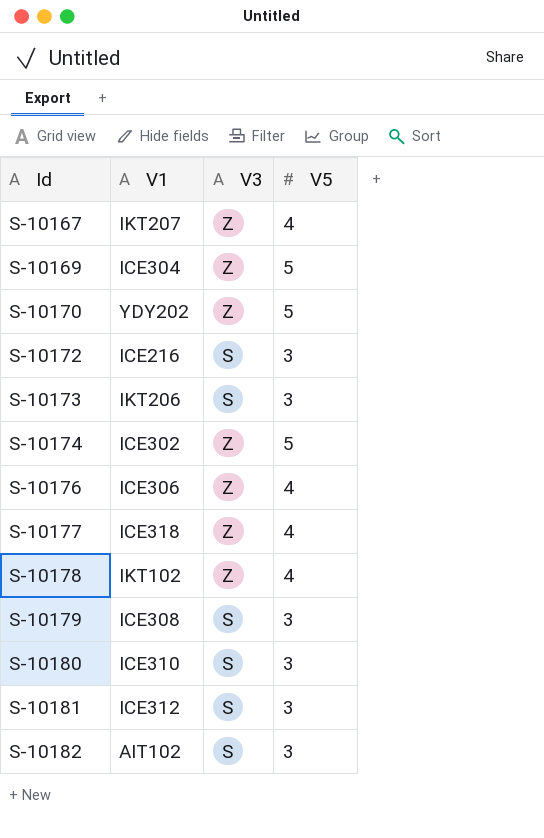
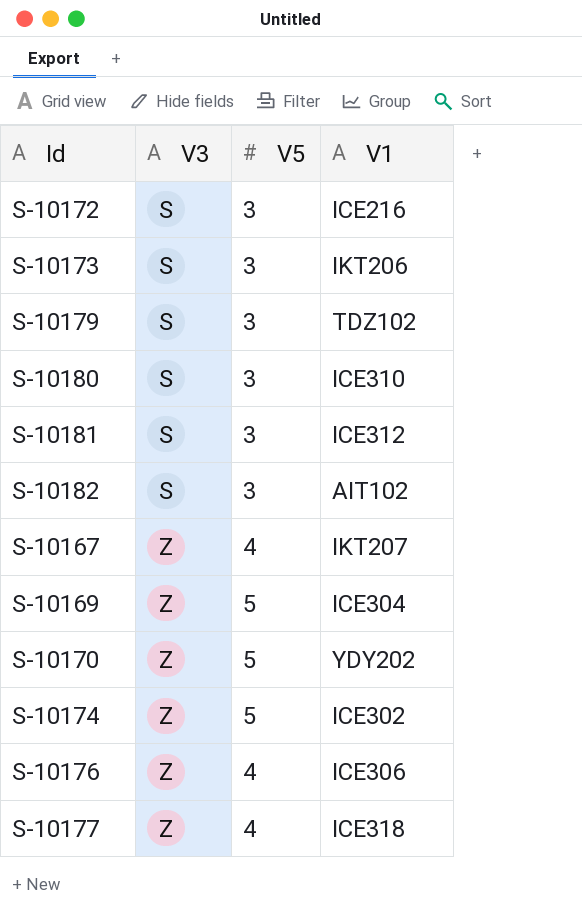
row order: Id ascending -> V3 ascending
column V1 | position: 2 -> 4
row S-10178: IKT102 | Z | 4 -> none
S-10179 | V1: ICE308 -> TDZ102

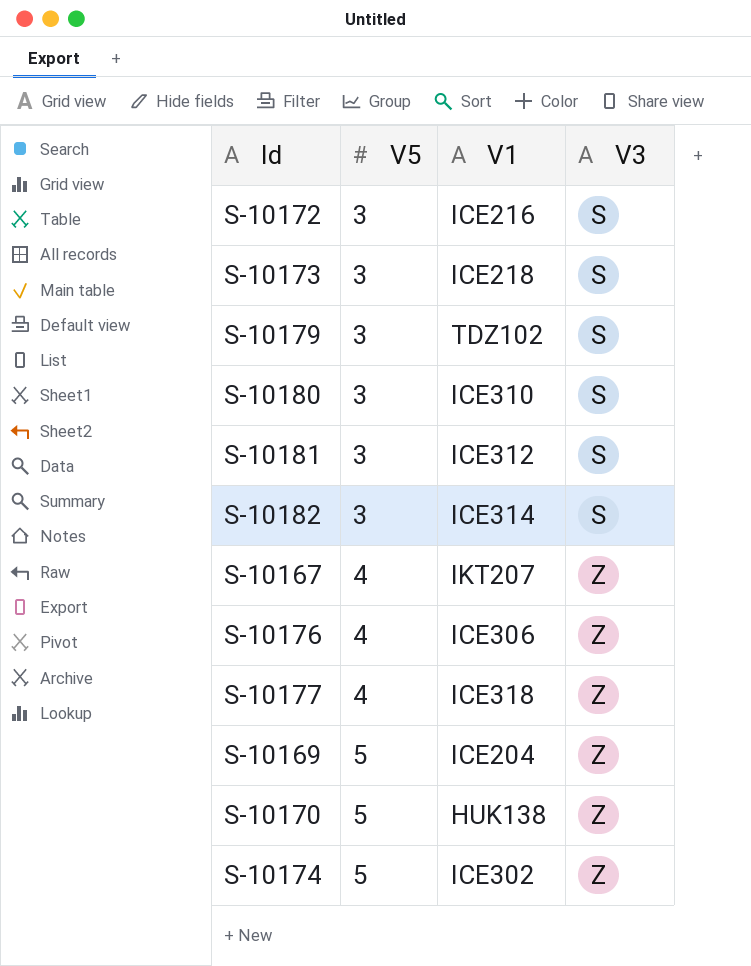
row order: V3 ascending -> V5 ascending
column V3 | position: 2 -> 4
S-10173 | V1: IKT206 -> ICE218
S-10182 | V1: AIT102 -> ICE314
S-10169 | V1: ICE304 -> ICE204
S-10170 | V1: YDY202 -> HUK138

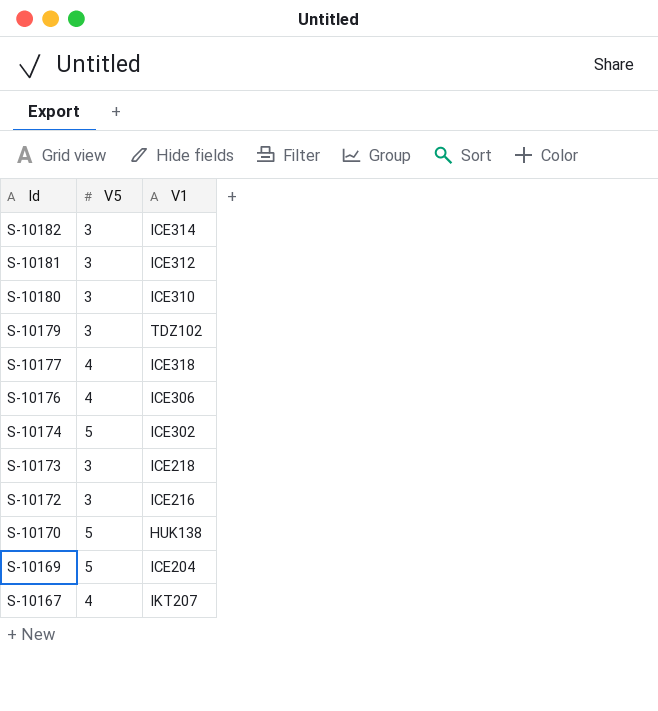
row order: V5 ascending -> Id descending
column V3 | position: 4 -> none

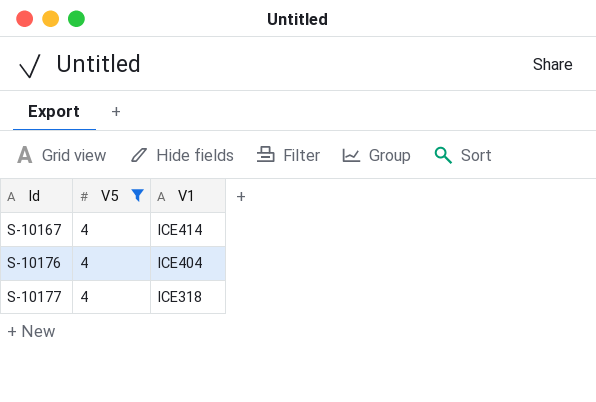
filter: none -> V5 = 4
row order: Id descending -> Id ascending
S-10167 | V1: IKT207 -> ICE414
S-10176 | V1: ICE306 -> ICE404

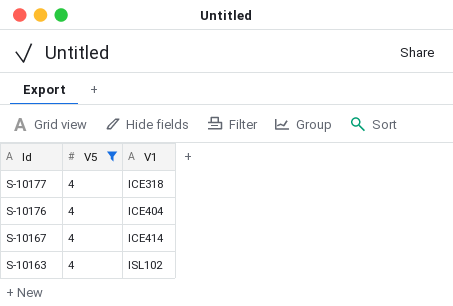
row order: Id ascending -> Id descending
row S-10163: none -> 4 | ISL102

